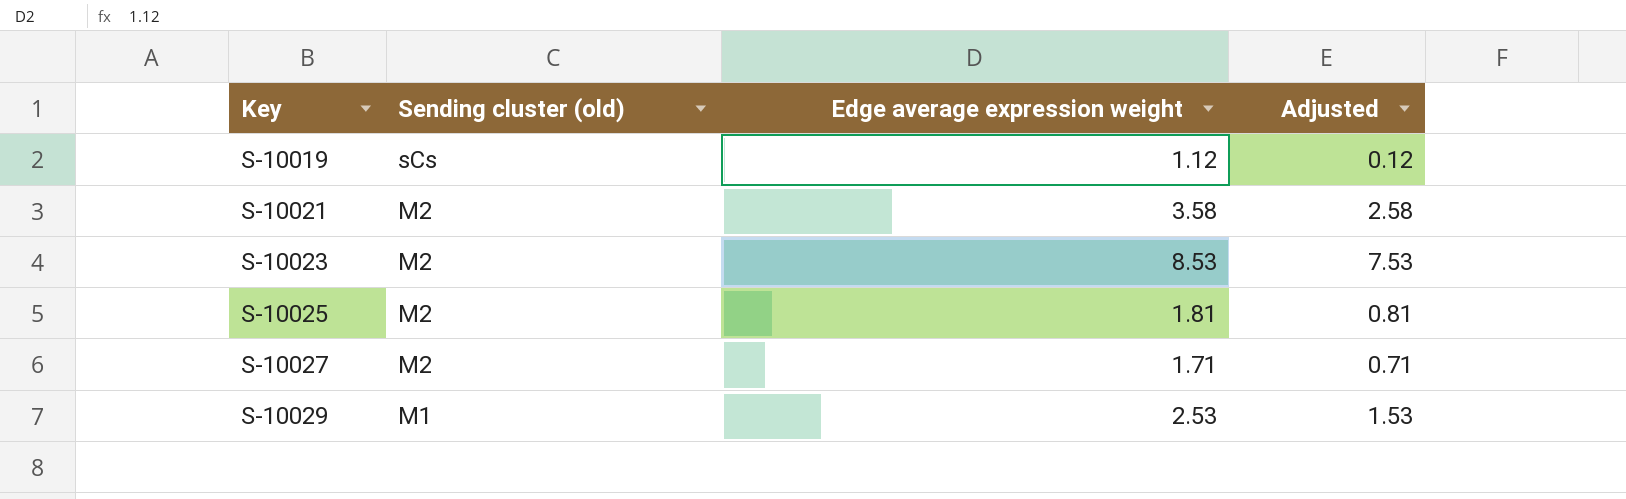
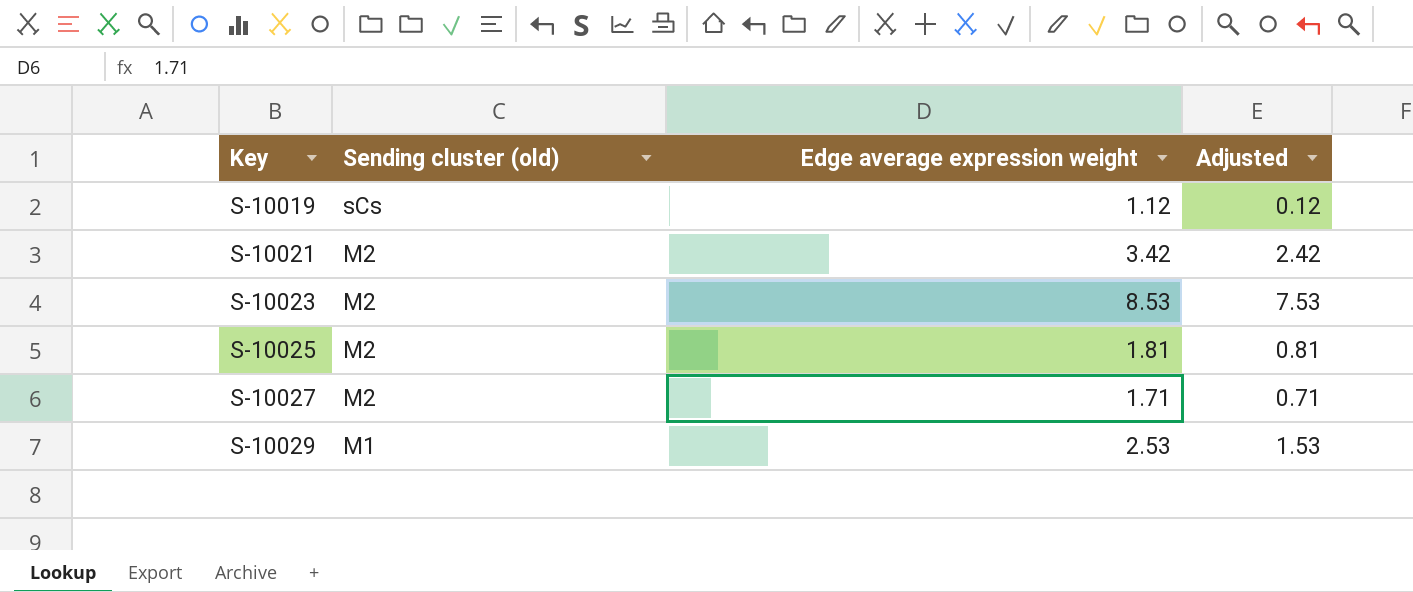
S-10021 | Edge average expression weight: 3.58 -> 3.42
S-10021 | Adjusted: 2.58 -> 2.42

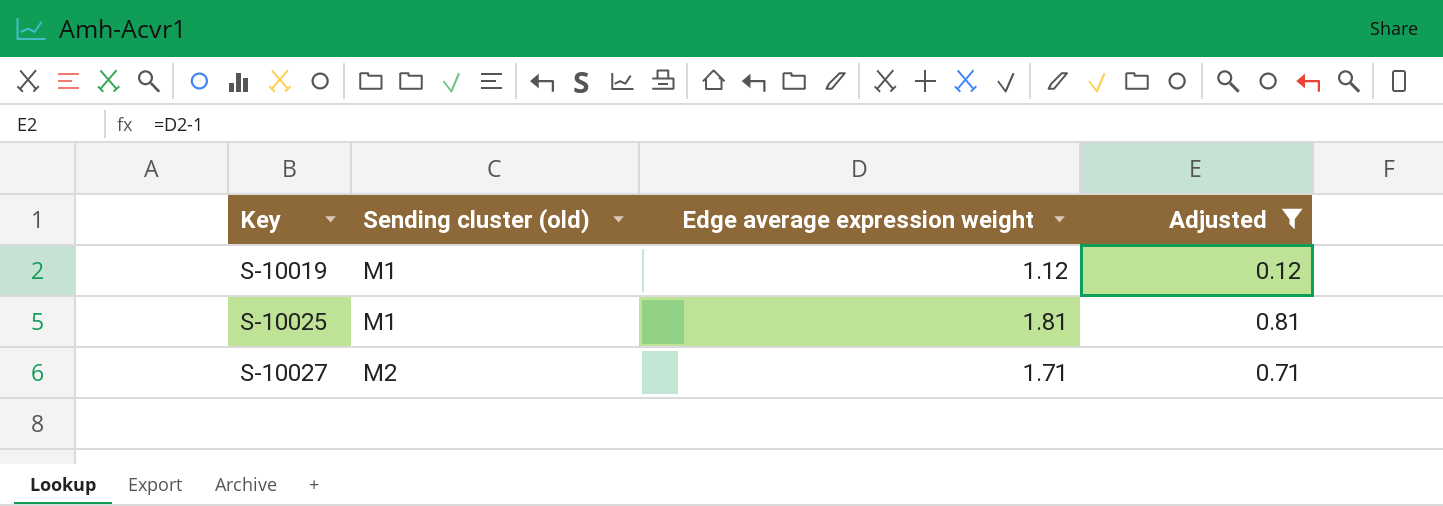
filter: none -> Adjusted <= 0.81
S-10019 | Sending cluster (old): sCs -> M1
S-10025 | Sending cluster (old): M2 -> M1

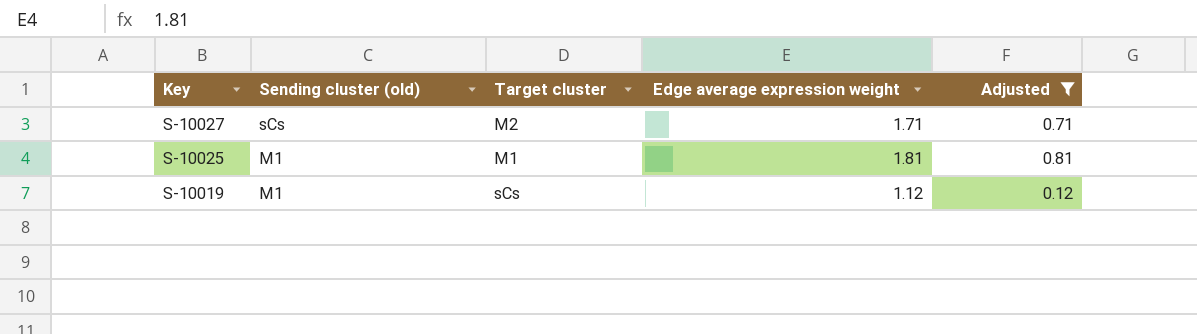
row order: Key ascending -> Key descending
column Target cluster | position: none -> 3
S-10027 | Sending cluster (old): M2 -> sCs

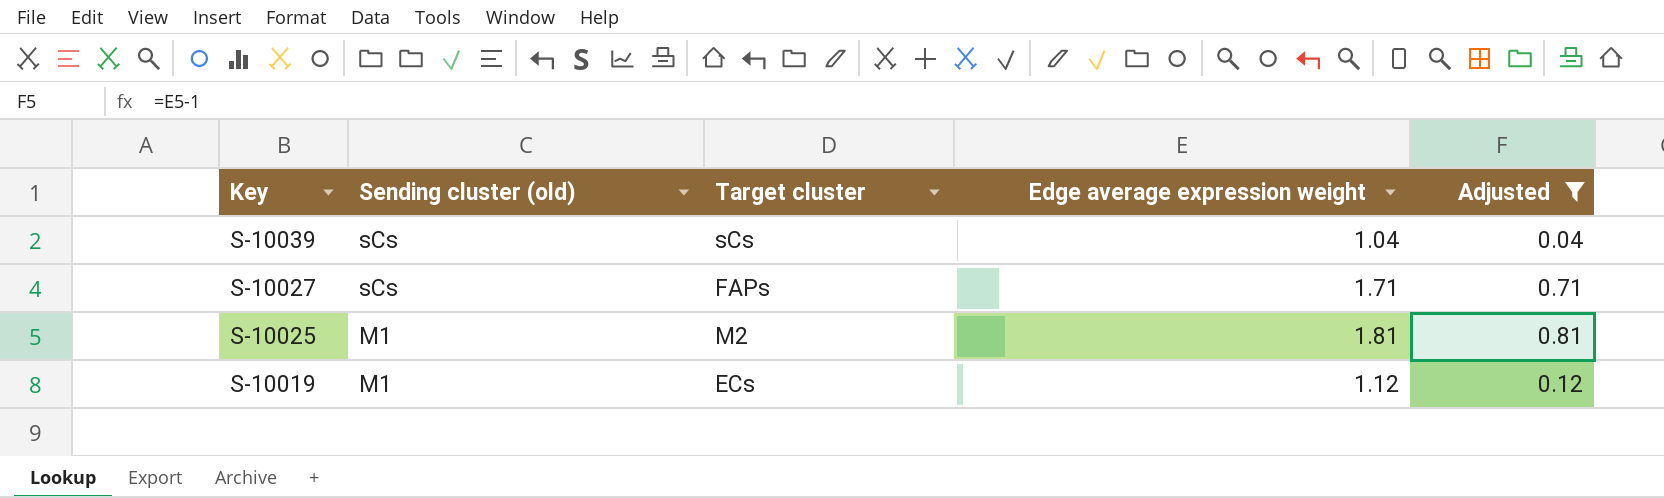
row S-10039: none -> sCs | sCs | 1.04 | 0.04
S-10027 | Target cluster: M2 -> FAPs
S-10025 | Target cluster: M1 -> M2
S-10019 | Target cluster: sCs -> ECs

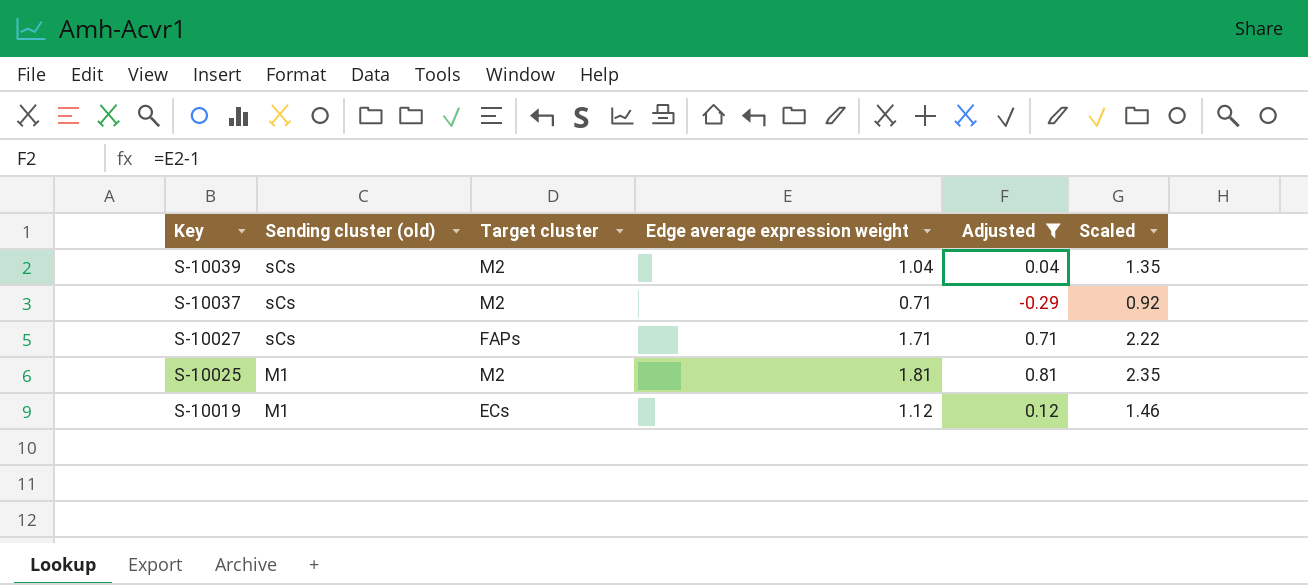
column Scaled | formula: none -> [Edge average expression weight] * 1.3
S-10039 | Target cluster: sCs -> M2
row S-10037: none -> sCs | M2 | 0.71 | -0.29 | 0.92

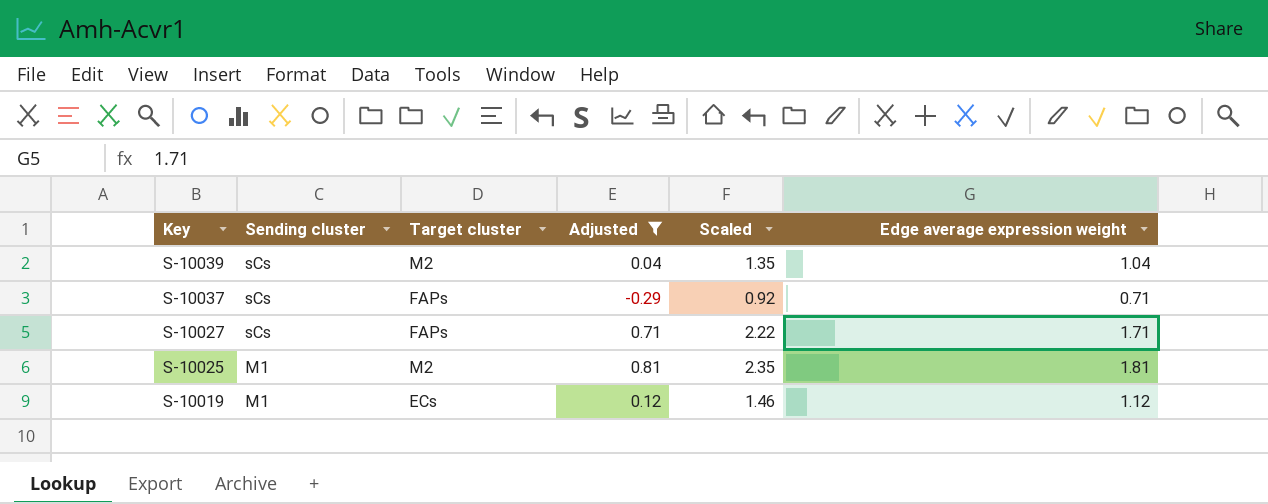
column name: Sending cluster (old) -> Sending cluster
column Edge average expression weight | position: 4 -> 6
S-10037 | Target cluster: M2 -> FAPs

